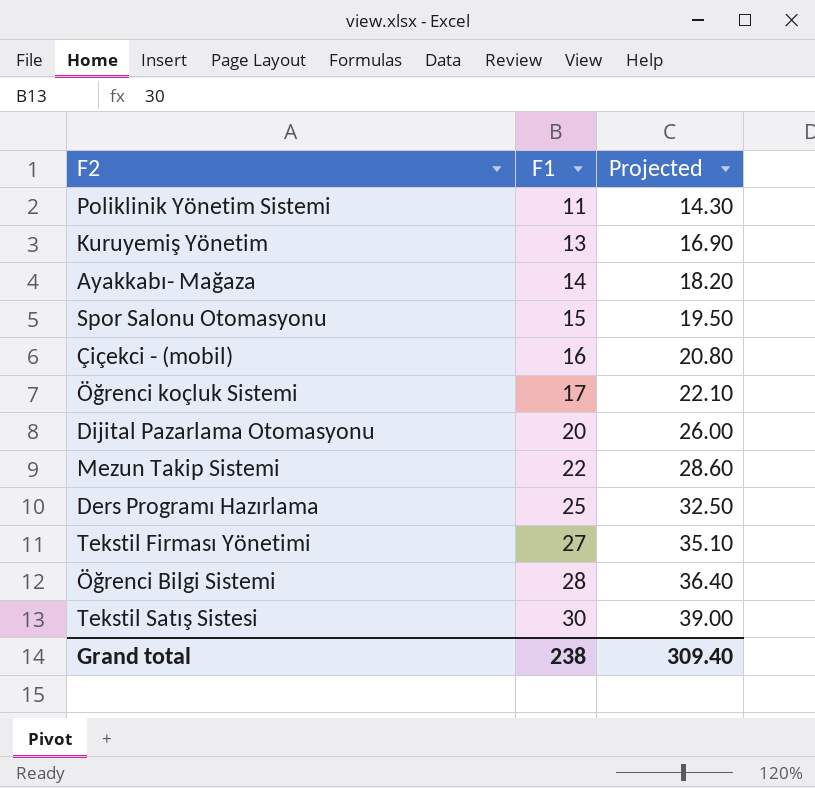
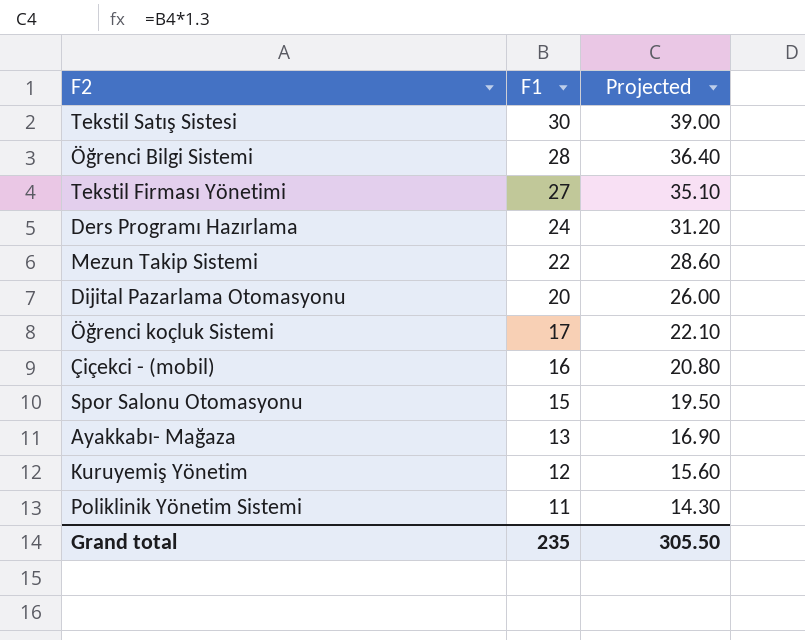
row order: F1 ascending -> F1 descending
Ders Programı Hazırlama | F1: 25 -> 24
Ders Programı Hazırlama | Projected: 32.50 -> 31.20
Ayakkabı- Mağaza | F1: 14 -> 13
Ayakkabı- Mağaza | Projected: 18.20 -> 16.90
Kuruyemiş Yönetim | F1: 13 -> 12
Kuruyemiş Yönetim | Projected: 16.90 -> 15.60
Grand total | F1: 238 -> 235
Grand total | Projected: 309.40 -> 305.50

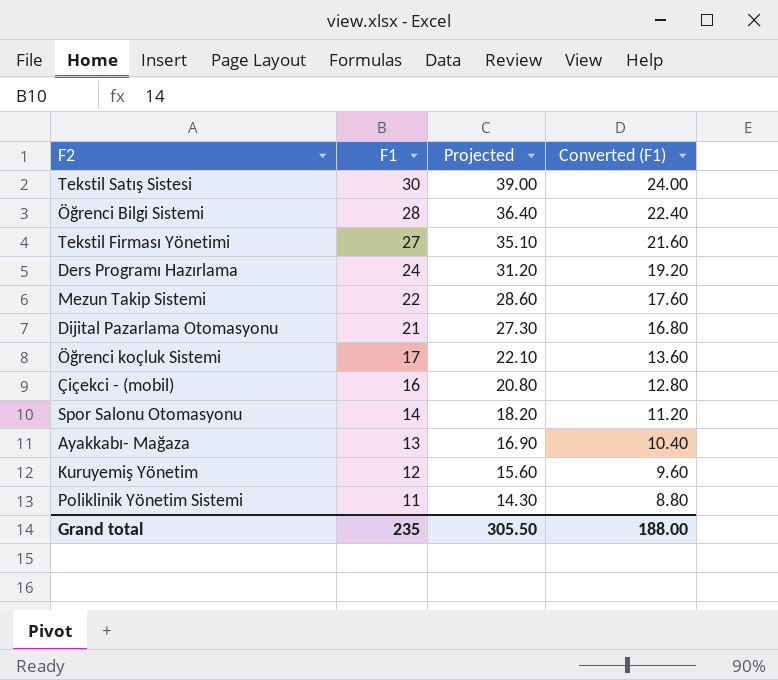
column Converted (F1) | formula: none -> [F1] * 0.8
Dijital Pazarlama Otomasyonu | F1: 20 -> 21
Dijital Pazarlama Otomasyonu | Projected: 26.00 -> 27.30
Spor Salonu Otomasyonu | F1: 15 -> 14
Spor Salonu Otomasyonu | Projected: 19.50 -> 18.20

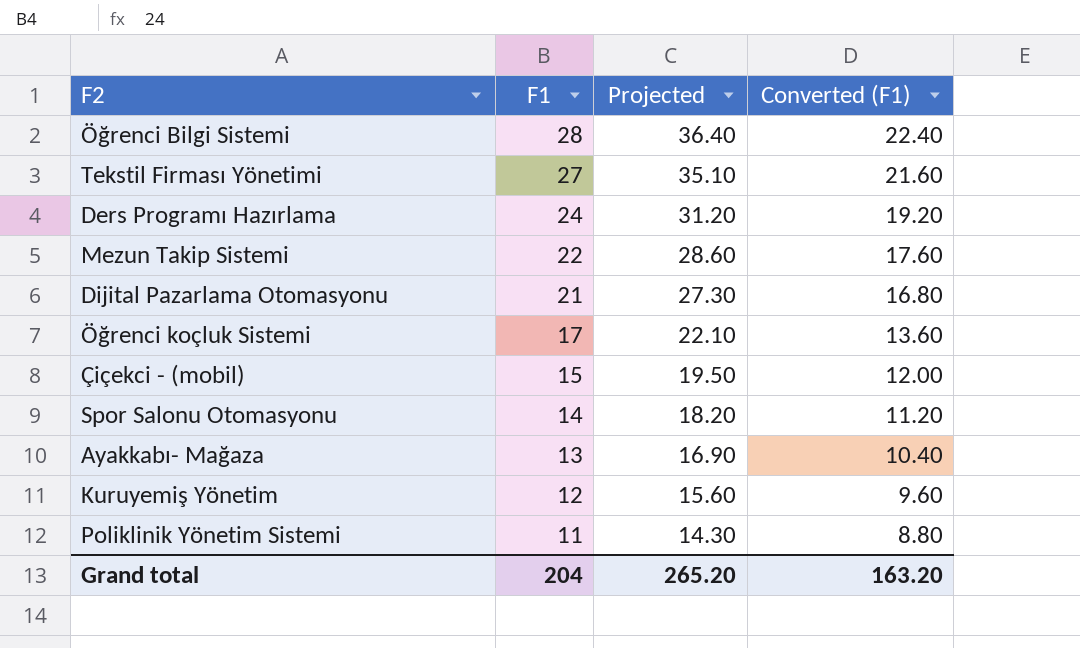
row Tekstil Satış Sistesi: 30 | 39.00 | 24.00 -> none
Çiçekci - (mobil) | F1: 16 -> 15
Çiçekci - (mobil) | Projected: 20.80 -> 19.50
Çiçekci - (mobil) | Converted (F1): 12.80 -> 12.00
Grand total | F1: 235 -> 204
Grand total | Projected: 305.50 -> 265.20
Grand total | Converted (F1): 188.00 -> 163.20

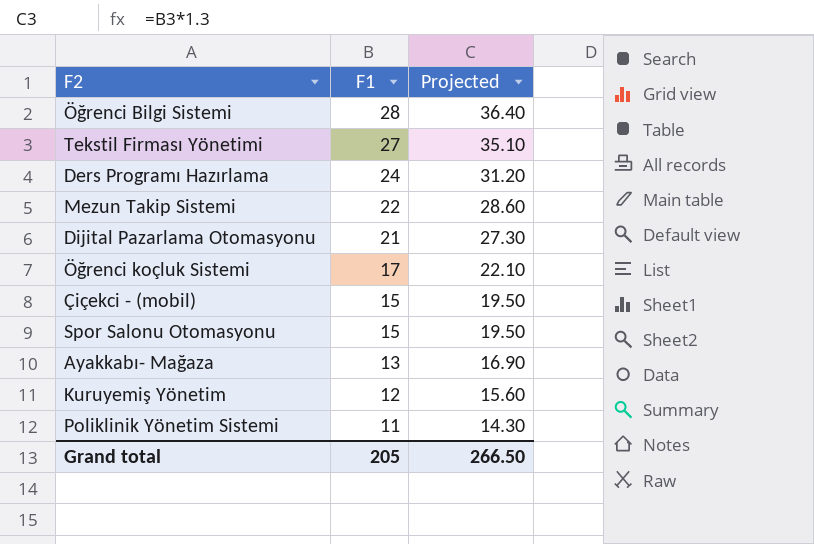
column Converted (F1) | formula: [F1] * 0.8 -> none
Spor Salonu Otomasyonu | F1: 14 -> 15
Spor Salonu Otomasyonu | Projected: 18.20 -> 19.50
Grand total | F1: 204 -> 205
Grand total | Projected: 265.20 -> 266.50

